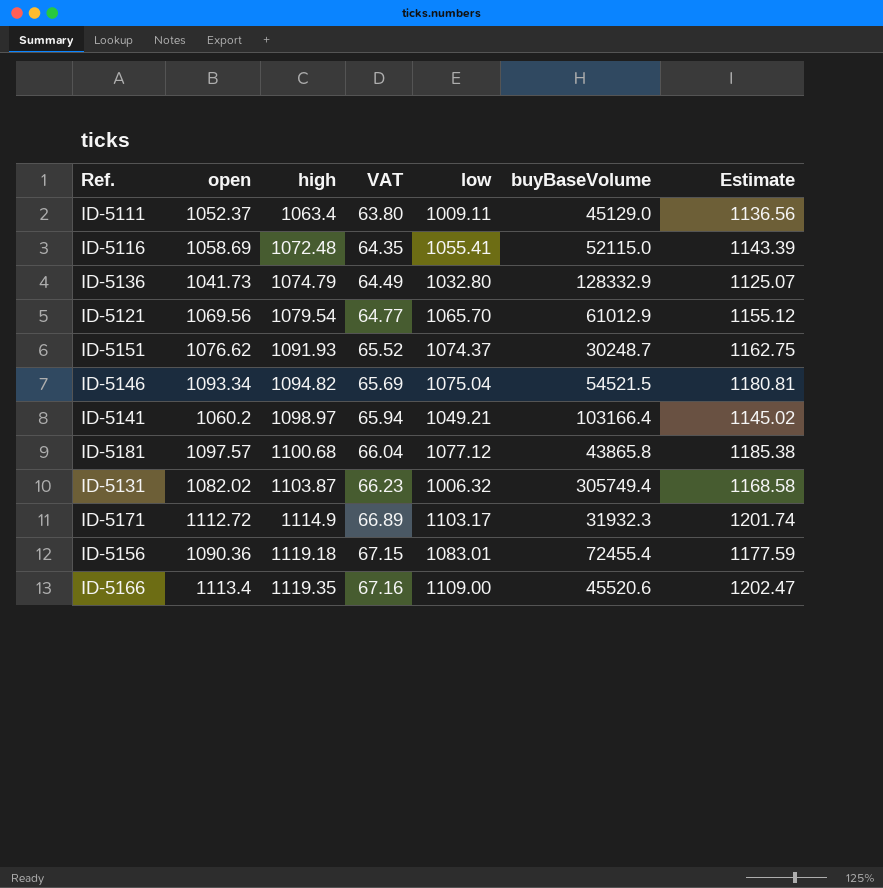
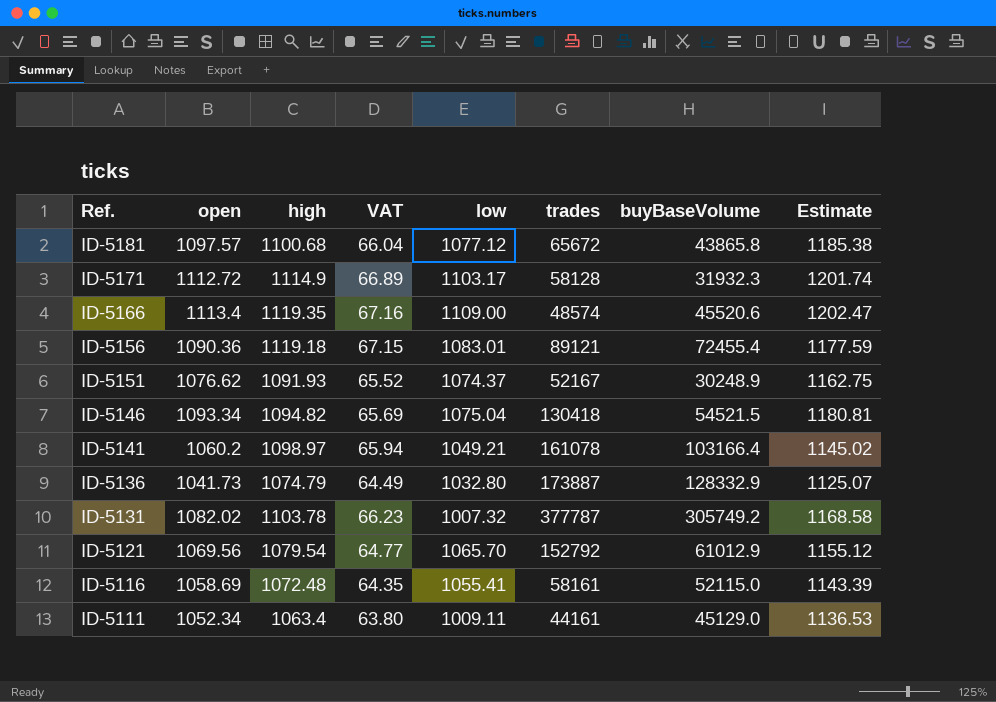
row order: high ascending -> Ref. descending
column trades | position: none -> 6
ID-5151 | buyBaseVolume: 30248.7 -> 30248.9
ID-5131 | high: 1103.87 -> 1103.78
ID-5131 | low: 1006.32 -> 1007.32
ID-5131 | buyBaseVolume: 305749.4 -> 305749.2
ID-5111 | open: 1052.37 -> 1052.34
ID-5111 | Estimate: 1136.56 -> 1136.53

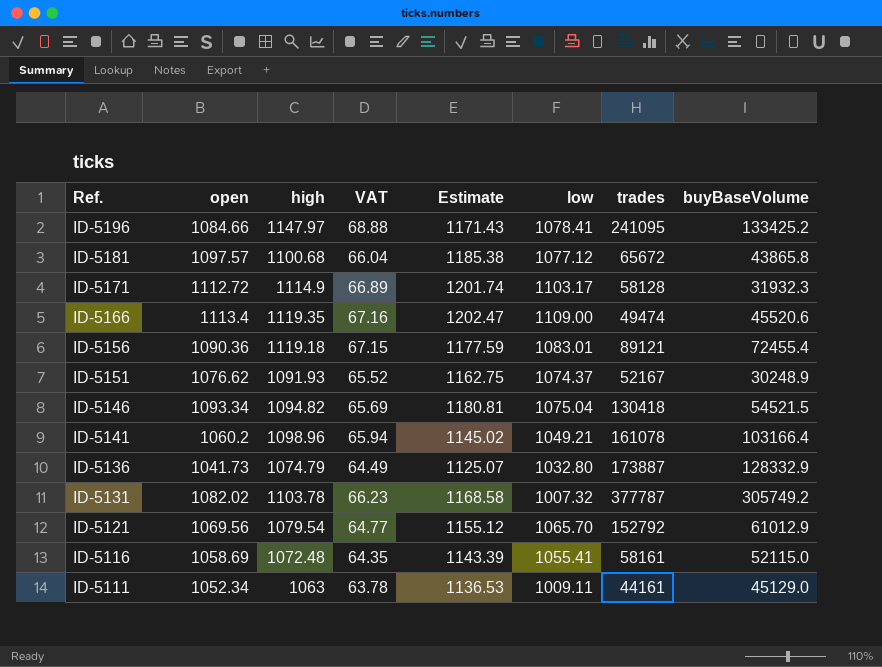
column Estimate | position: 8 -> 5
row ID-5196: none -> 1084.66 | 1147.97 | 68.88 | 1171.43 | 1078.41 | 241095 | 133425.2
ID-5166 | trades: 48574 -> 49474
ID-5141 | high: 1098.97 -> 1098.96
ID-5111 | high: 1063.4 -> 1063
ID-5111 | VAT: 63.80 -> 63.78

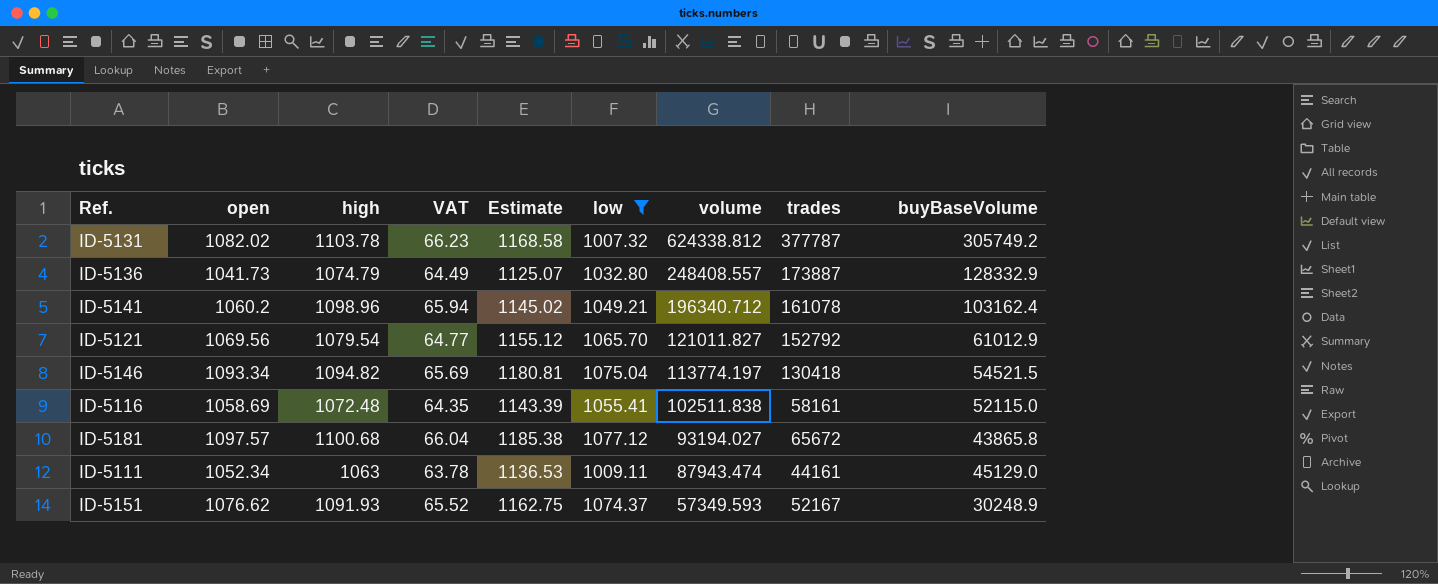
filter: none -> low <= 1077.12
row order: Ref. descending -> volume descending
column volume | position: none -> 7
ID-5141 | buyBaseVolume: 103166.4 -> 103162.4

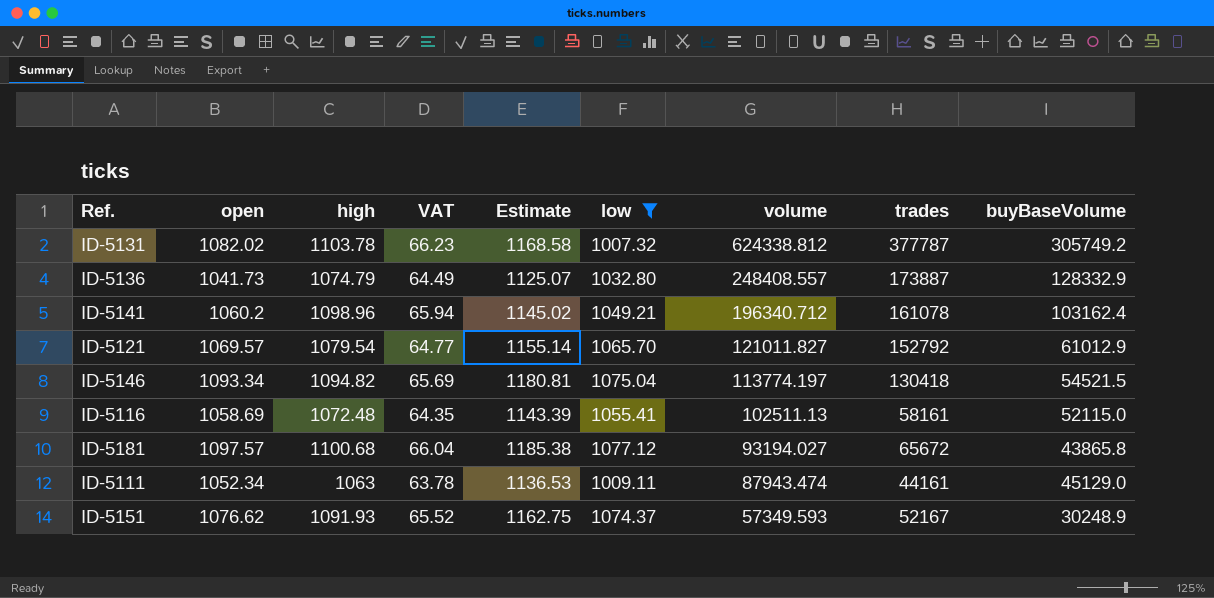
ID-5121 | open: 1069.56 -> 1069.57
ID-5121 | Estimate: 1155.12 -> 1155.14
ID-5116 | volume: 102511.838 -> 102511.13

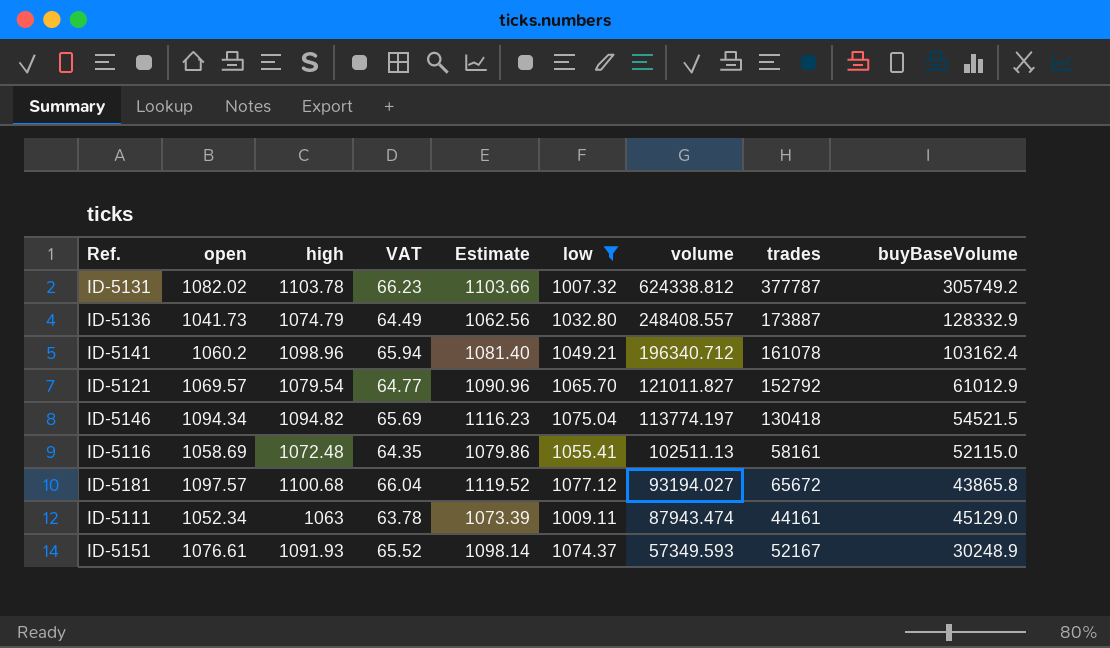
column Estimate | formula: [open] * 1.08 -> [open] * 1.02
ID-5146 | open: 1093.34 -> 1094.34
ID-5151 | open: 1076.62 -> 1076.61

